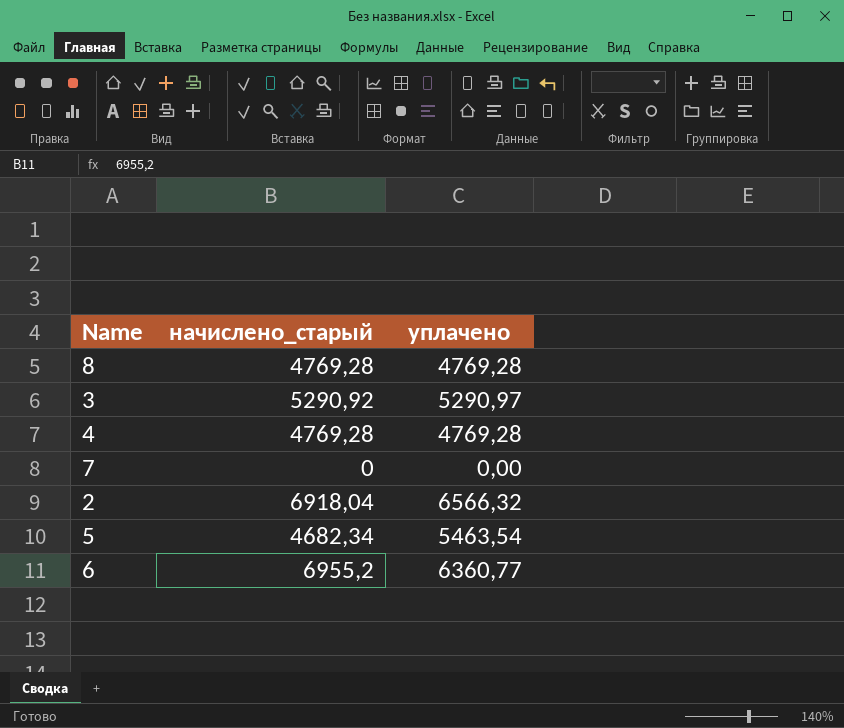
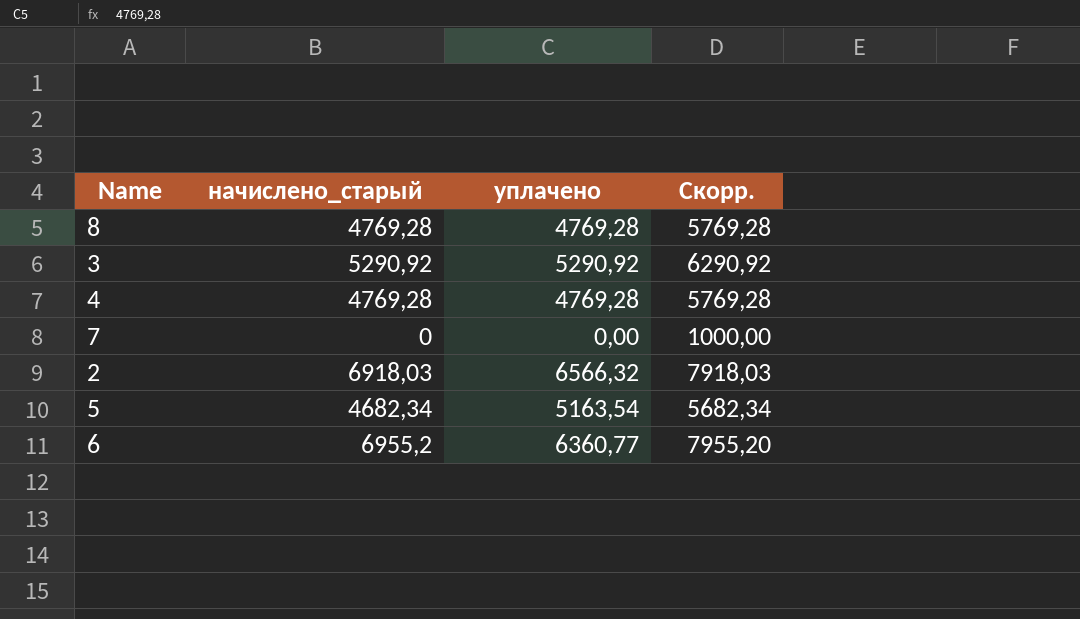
column Скорр. | formula: none -> [начислено_старый] + 1000
3 | уплачено: 5290,97 -> 5290,92
2 | начислено_старый: 6918,04 -> 6918,03
5 | уплачено: 5463,54 -> 5163,54

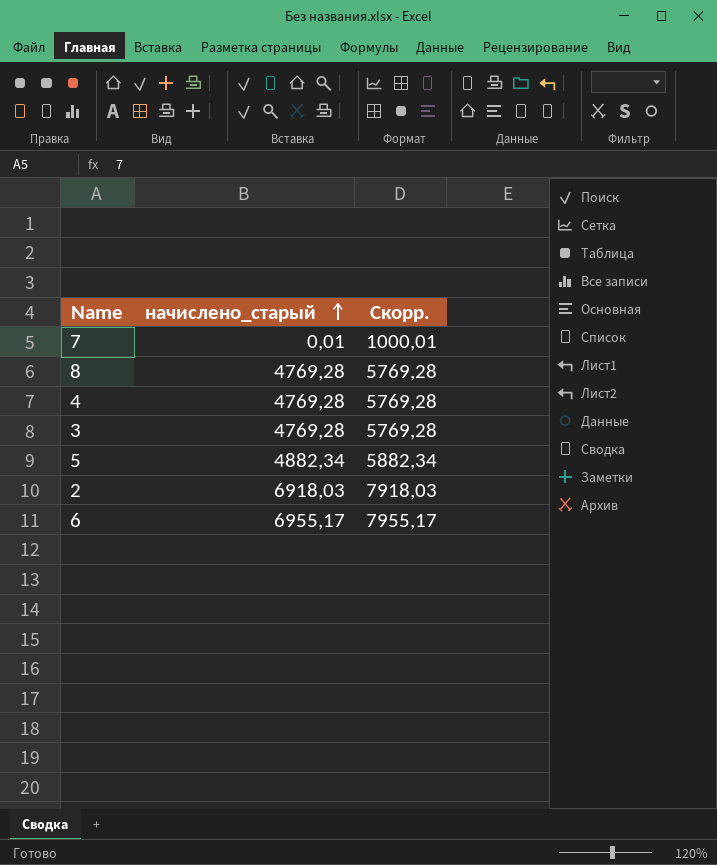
row order: none -> начислено_старый ascending
column уплачено | position: 3 -> none
7 | начислено_старый: 0 -> 0,01
7 | Скорр.: 1000,00 -> 1000,01
3 | начислено_старый: 5290,92 -> 4769,28
3 | Скорр.: 6290,92 -> 5769,28
5 | начислено_старый: 4682,34 -> 4882,34
5 | Скорр.: 5682,34 -> 5882,34
6 | начислено_старый: 6955,2 -> 6955,17
6 | Скорр.: 7955,20 -> 7955,17

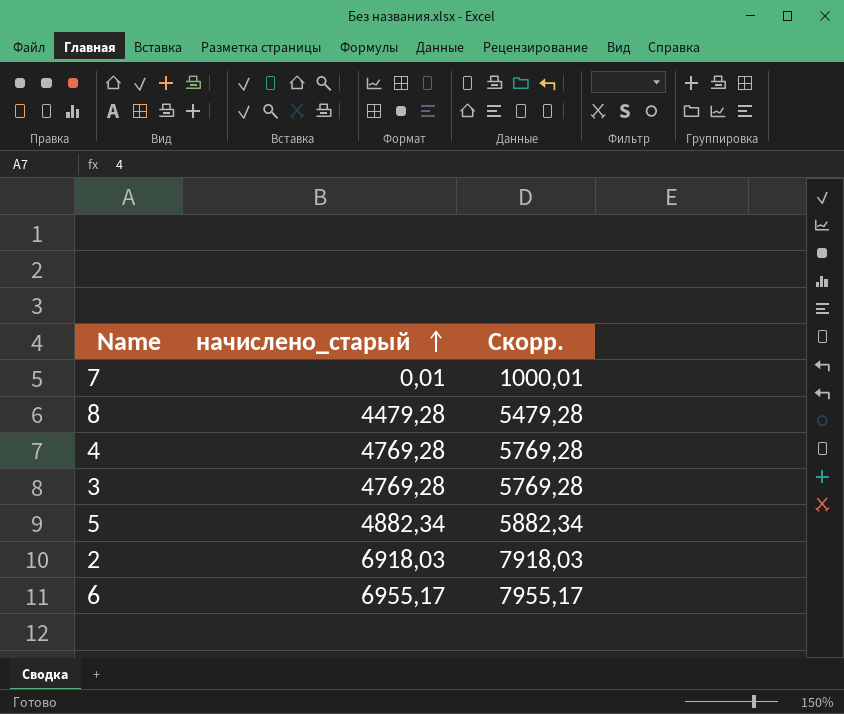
8 | начислено_старый: 4769,28 -> 4479,28
8 | Скорр.: 5769,28 -> 5479,28

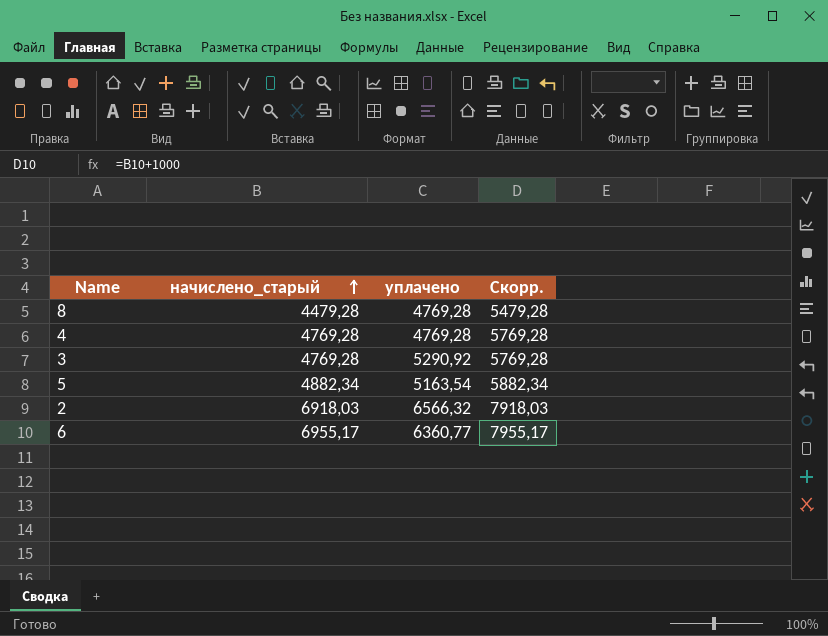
column уплачено | position: none -> 3
row 7: 0,01 | 1000,01 -> none

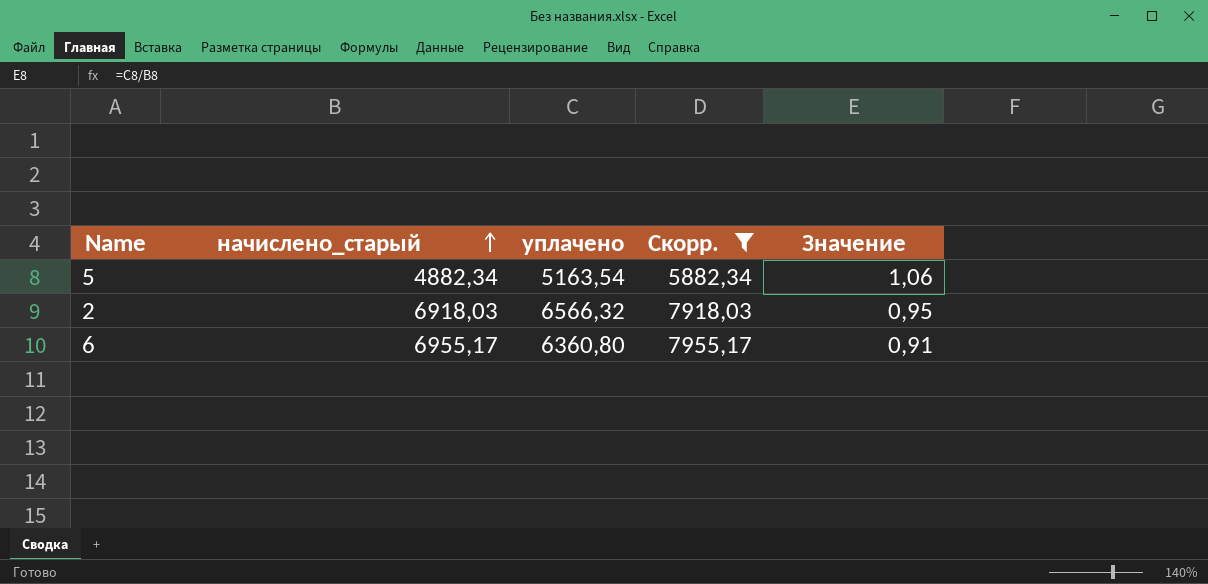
filter: none -> Скорр. >= 5882,34
column Значение | formula: none -> [уплачено] / [начислено_старый]
6 | уплачено: 6360,77 -> 6360,80

